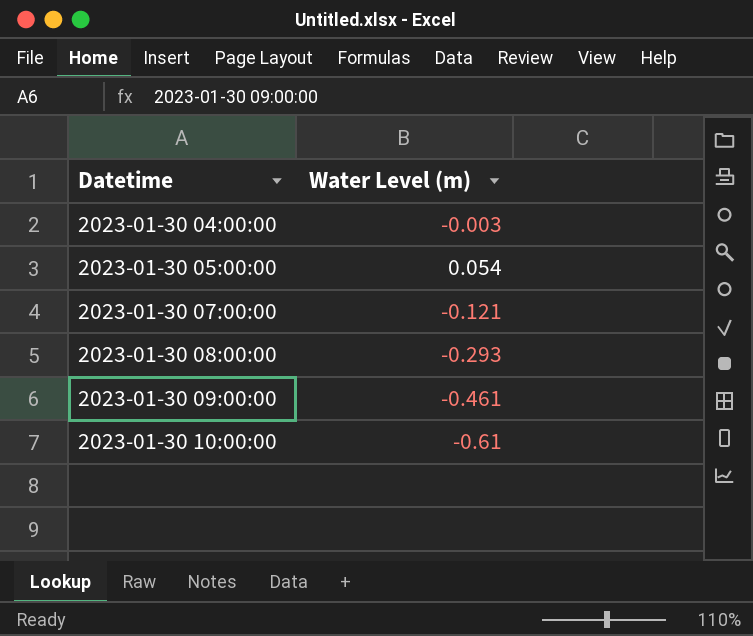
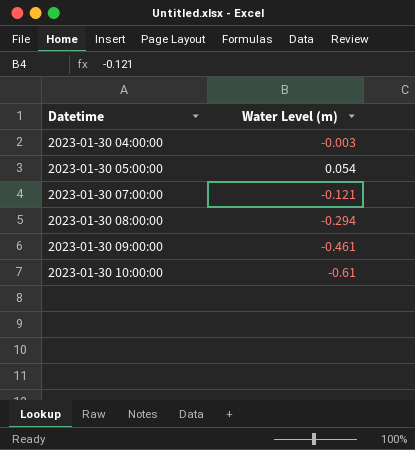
2023-01-30 08:00:00 | Water Level (m): -0.293 -> -0.294

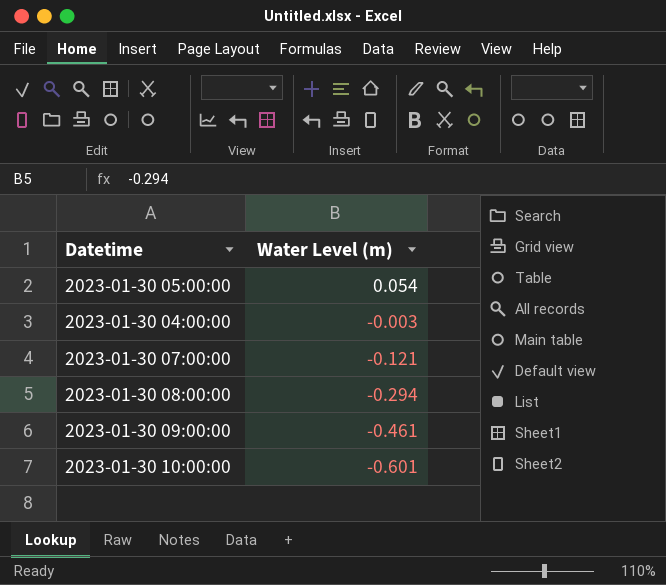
row order: Datetime ascending -> Water Level (m) descending
2023-01-30 10:00:00 | Water Level (m): -0.61 -> -0.601

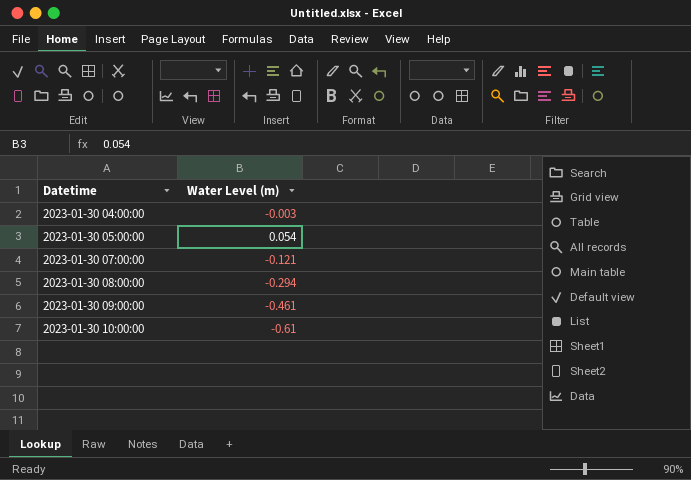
row order: Water Level (m) descending -> Datetime ascending
2023-01-30 10:00:00 | Water Level (m): -0.601 -> -0.61

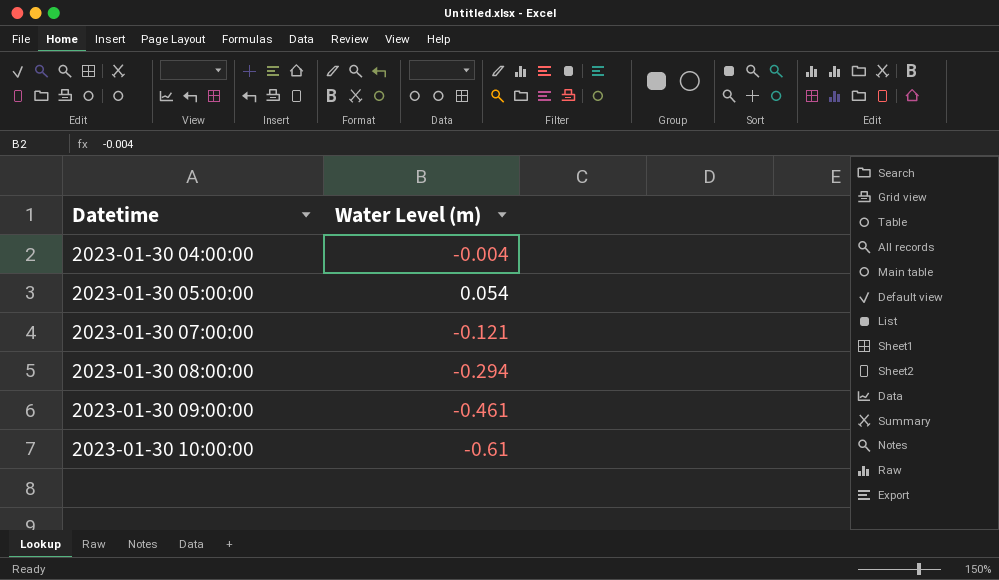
2023-01-30 04:00:00 | Water Level (m): -0.003 -> -0.004

